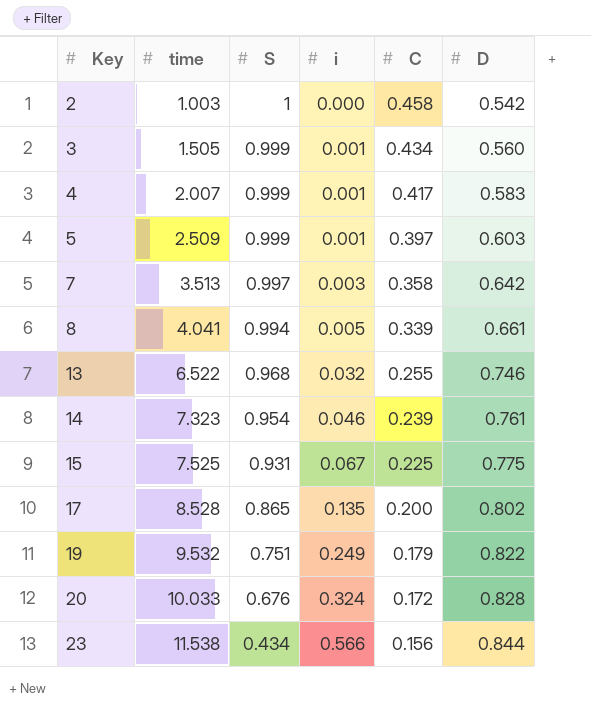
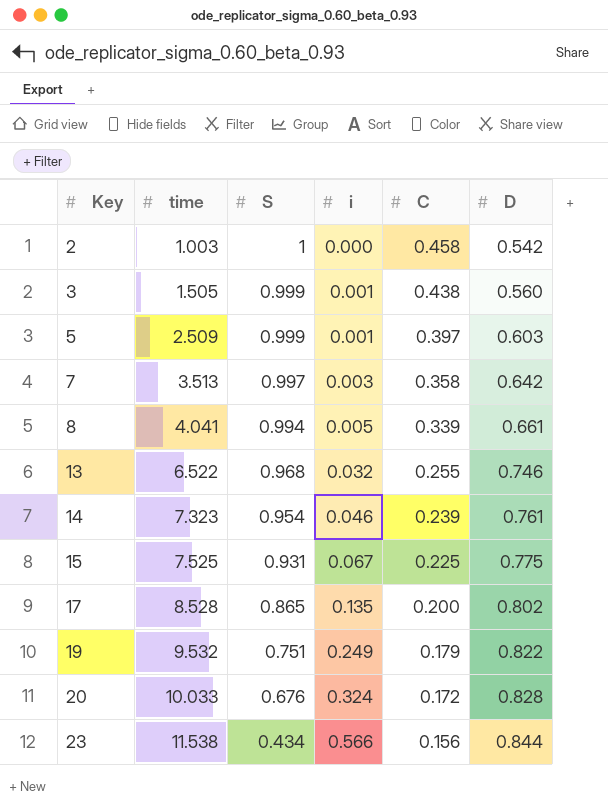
row 4: 2.007 | 0.999 | 0.001 | 0.417 | 0.583 -> none
3 | C: 0.434 -> 0.438

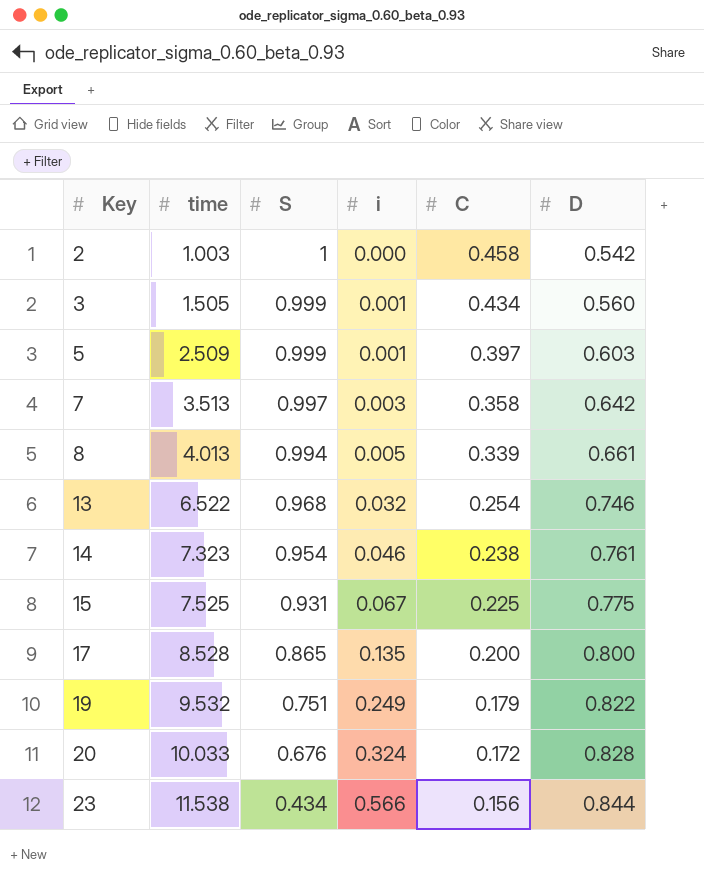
3 | C: 0.438 -> 0.434
8 | time: 4.041 -> 4.013
13 | C: 0.255 -> 0.254
14 | C: 0.239 -> 0.238
17 | D: 0.802 -> 0.800

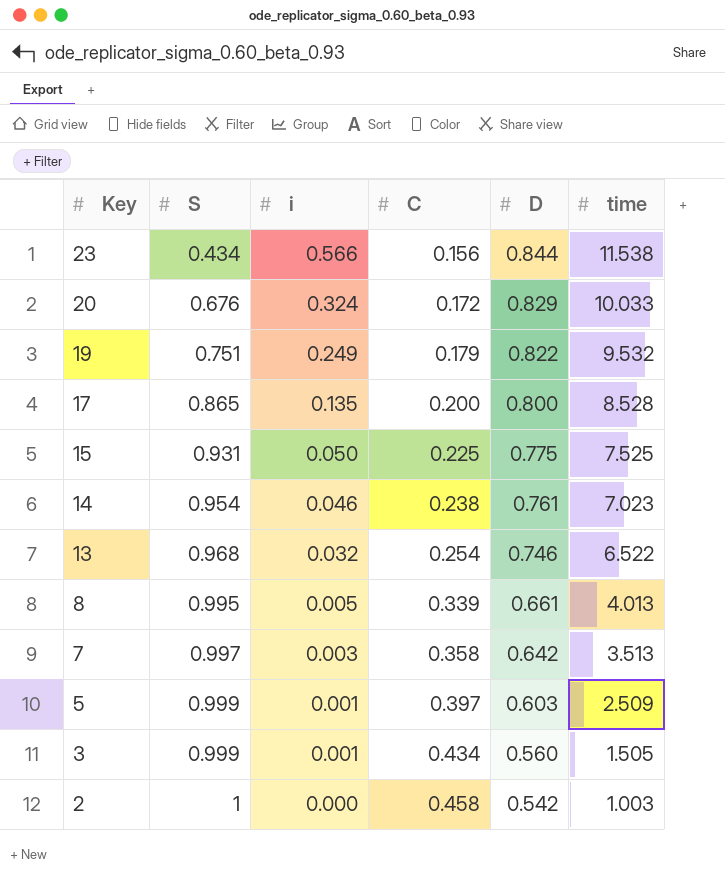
row order: Key ascending -> Key descending
column time | position: 2 -> 6
20 | D: 0.828 -> 0.829
15 | i: 0.067 -> 0.050
14 | time: 7.323 -> 7.023
8 | S: 0.994 -> 0.995

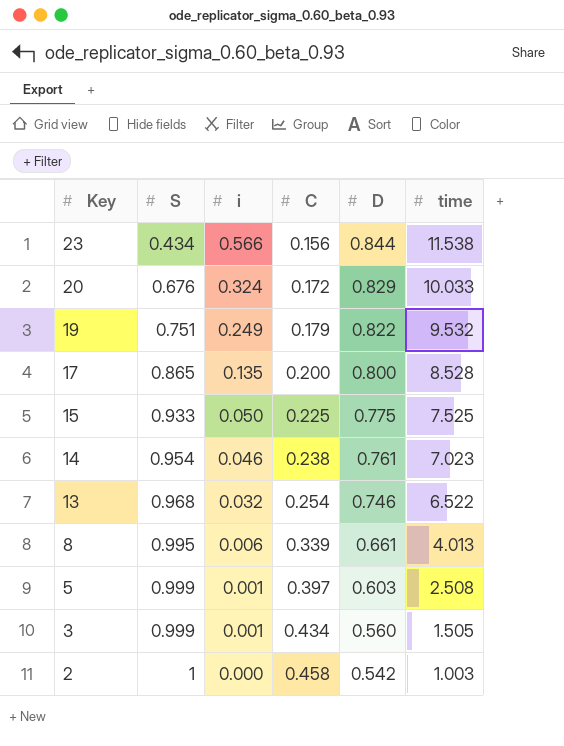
row 7: 0.997 | 0.003 | 0.358 | 0.642 | 3.513 -> none
15 | S: 0.931 -> 0.933
8 | i: 0.005 -> 0.006
5 | time: 2.509 -> 2.508

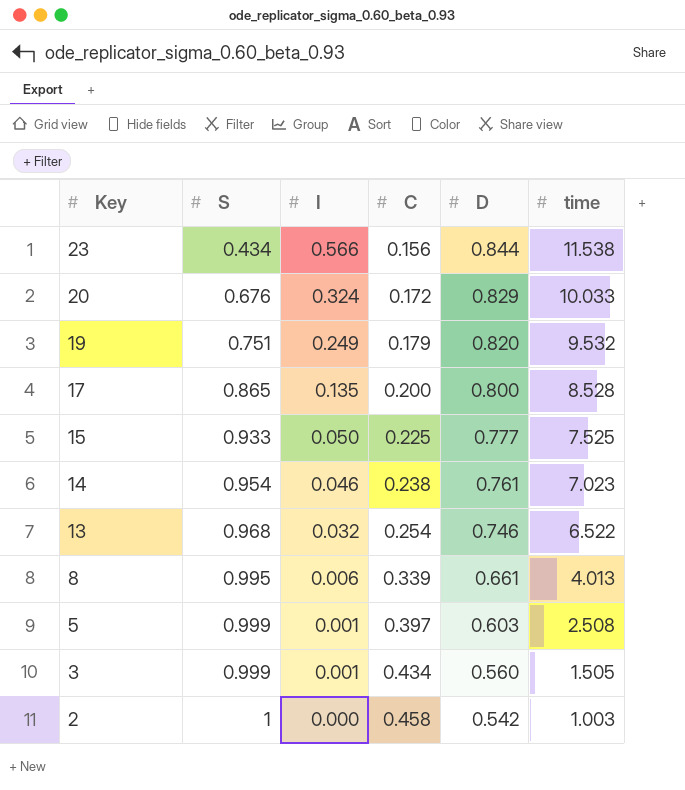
column name: i -> I
19 | D: 0.822 -> 0.820
15 | D: 0.775 -> 0.777

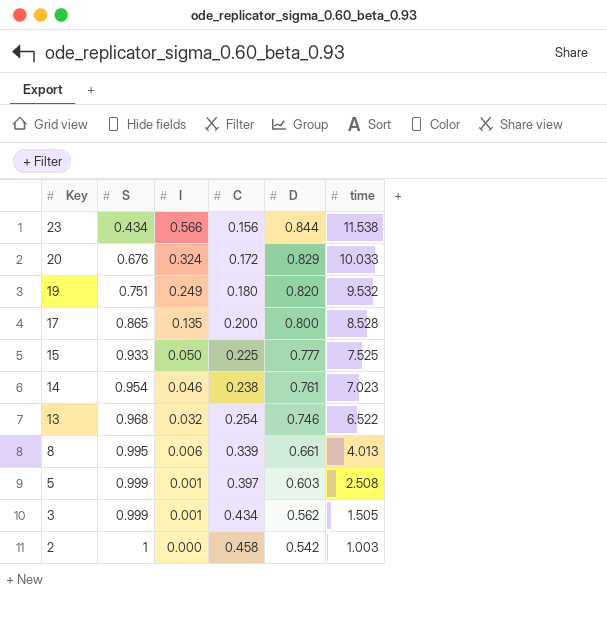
19 | C: 0.179 -> 0.180
3 | D: 0.560 -> 0.562

